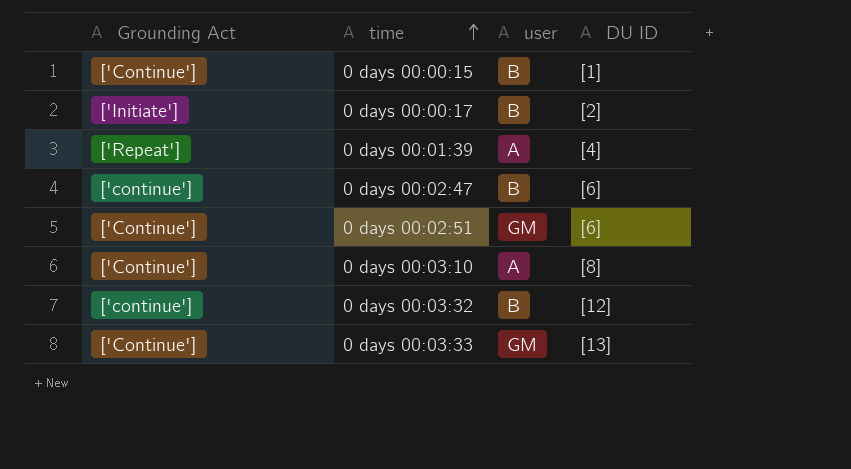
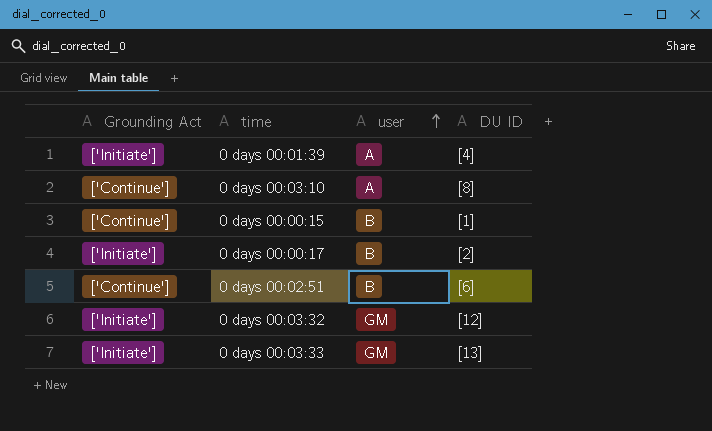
row order: time ascending -> user ascending
row 0 days 00:02:47: ['continue'] | B | [6] -> none
0 days 00:01:39 | Grounding Act: ['Repeat'] -> ['Initiate']
0 days 00:02:51 | user: GM -> B
0 days 00:03:32 | Grounding Act: ['continue'] -> ['Initiate']
0 days 00:03:32 | user: B -> GM
0 days 00:03:33 | Grounding Act: ['Continue'] -> ['Initiate']

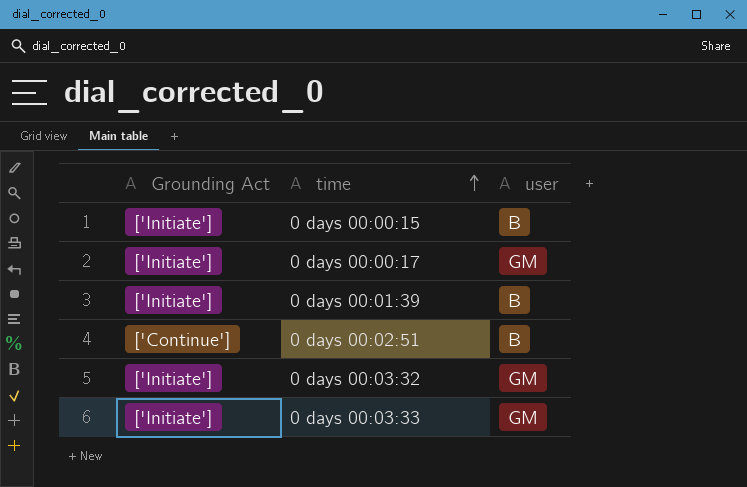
row order: user ascending -> time ascending
column DU ID | position: 4 -> none
row 0 days 00:03:10: ['Continue'] | A | [8] -> none
0 days 00:00:15 | Grounding Act: ['Continue'] -> ['Initiate']
0 days 00:00:17 | user: B -> GM
0 days 00:01:39 | user: A -> B

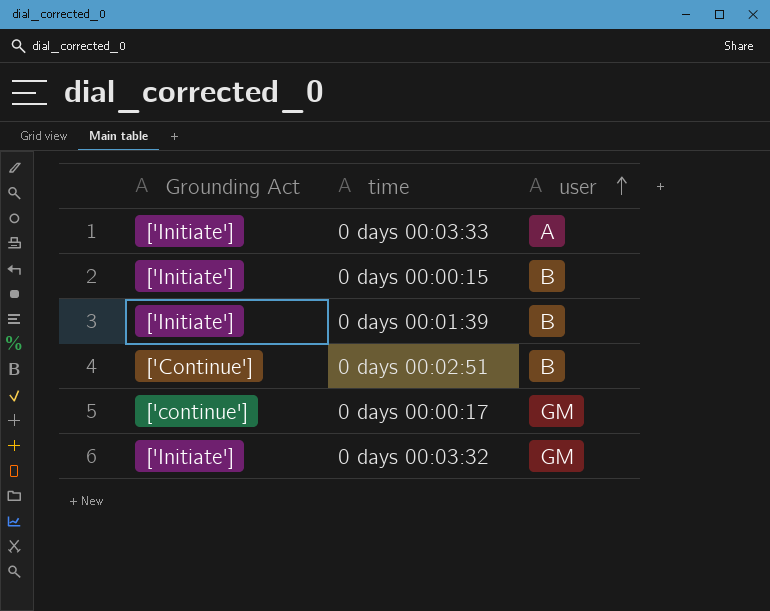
row order: time ascending -> user ascending
0 days 00:03:33 | user: GM -> A
0 days 00:00:17 | Grounding Act: ['Initiate'] -> ['continue']

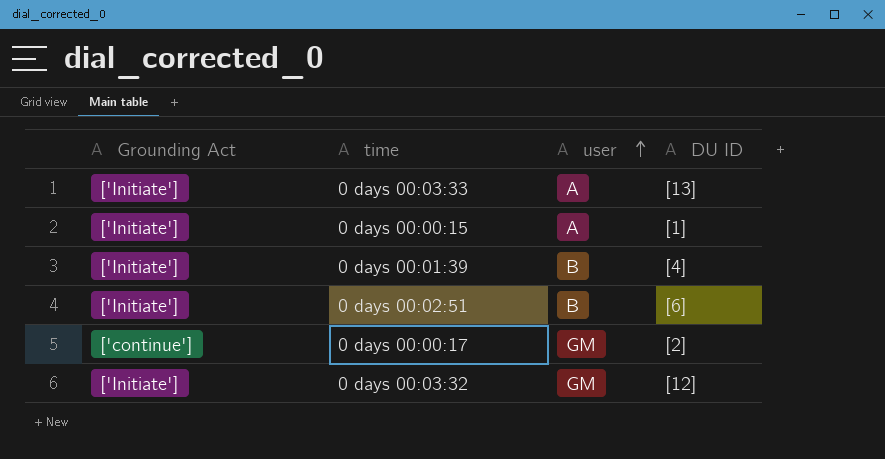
column DU ID | position: none -> 4
0 days 00:00:15 | user: B -> A
0 days 00:02:51 | Grounding Act: ['Continue'] -> ['Initiate']

